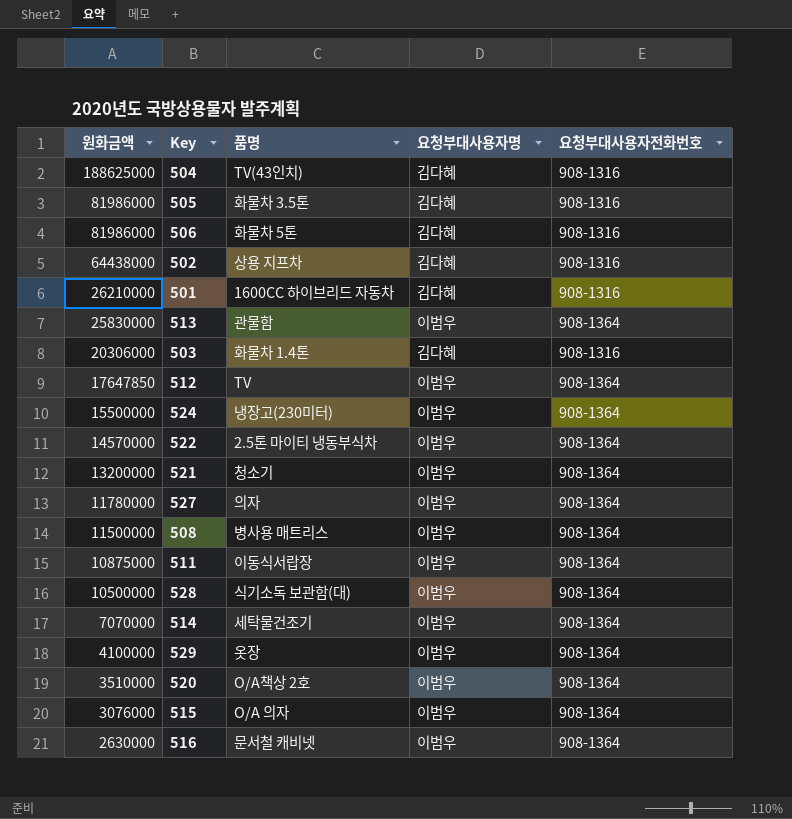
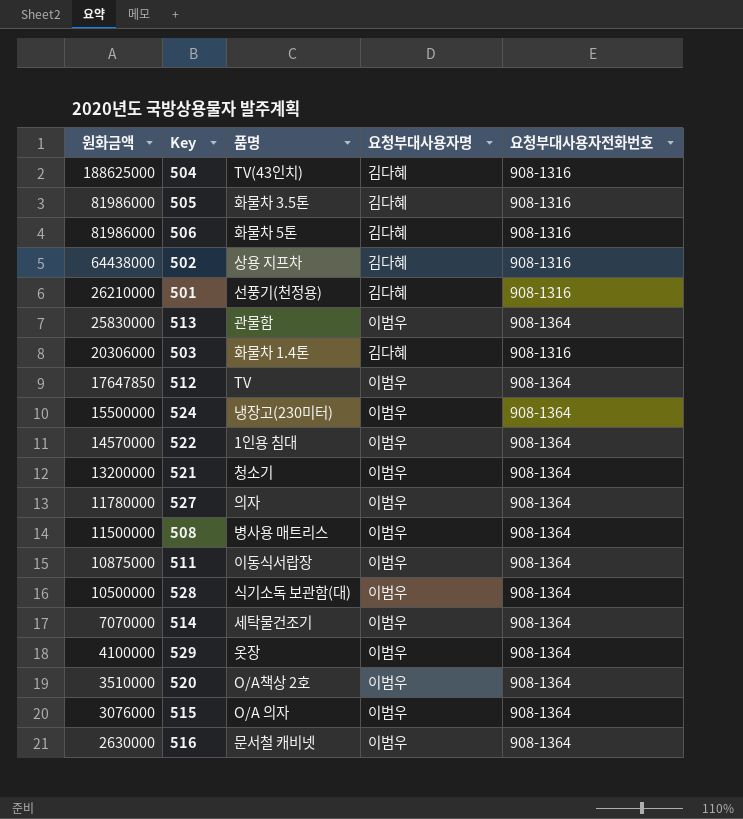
501 | 품명: 1600CC 하이브리드 자동차 -> 선풍기(천정용)
522 | 품명: 2.5톤 마이티 냉동부식차 -> 1인용 침대

